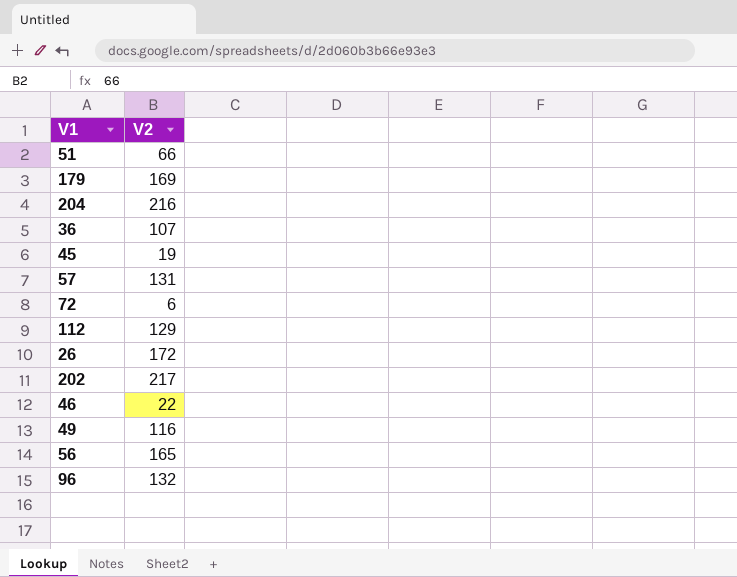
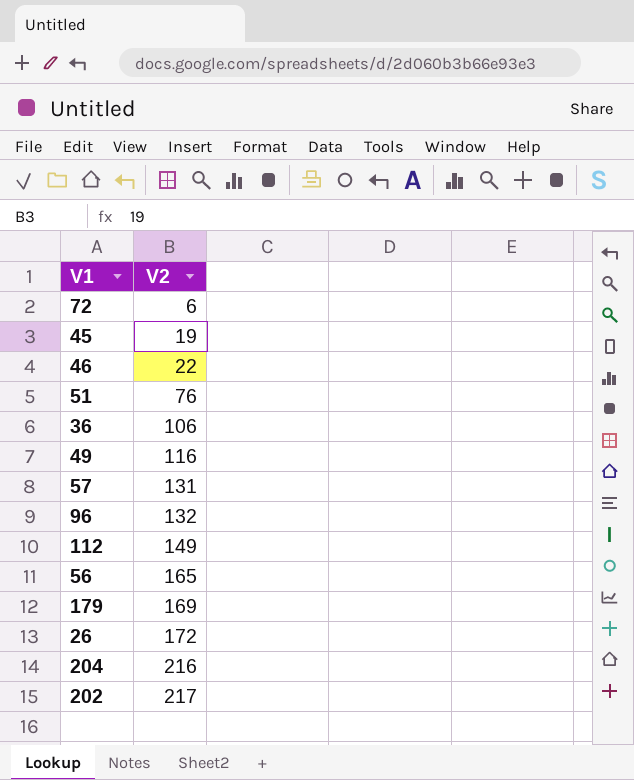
row order: none -> V2 ascending
51 | V2: 66 -> 76
36 | V2: 107 -> 106
112 | V2: 129 -> 149

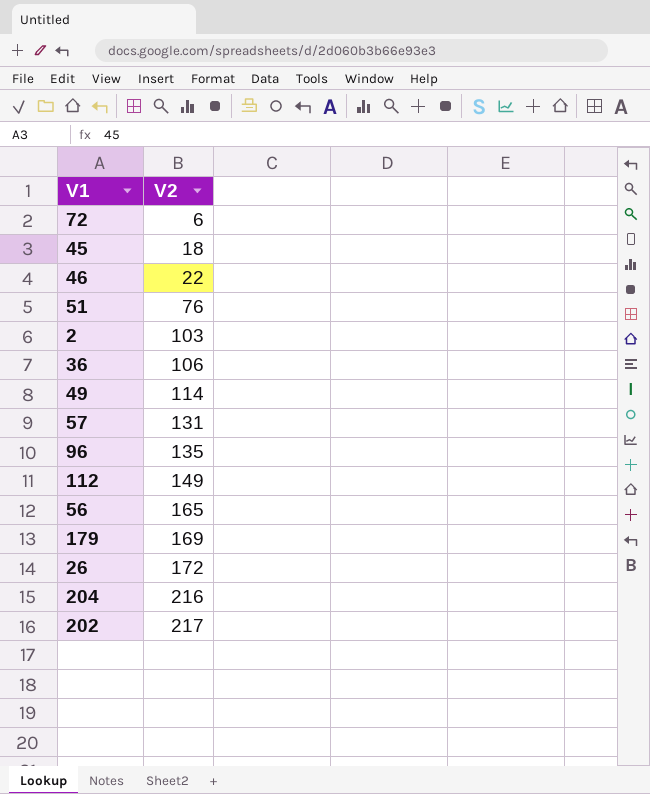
45 | V2: 19 -> 18
row 2: none -> 103
49 | V2: 116 -> 114
96 | V2: 132 -> 135

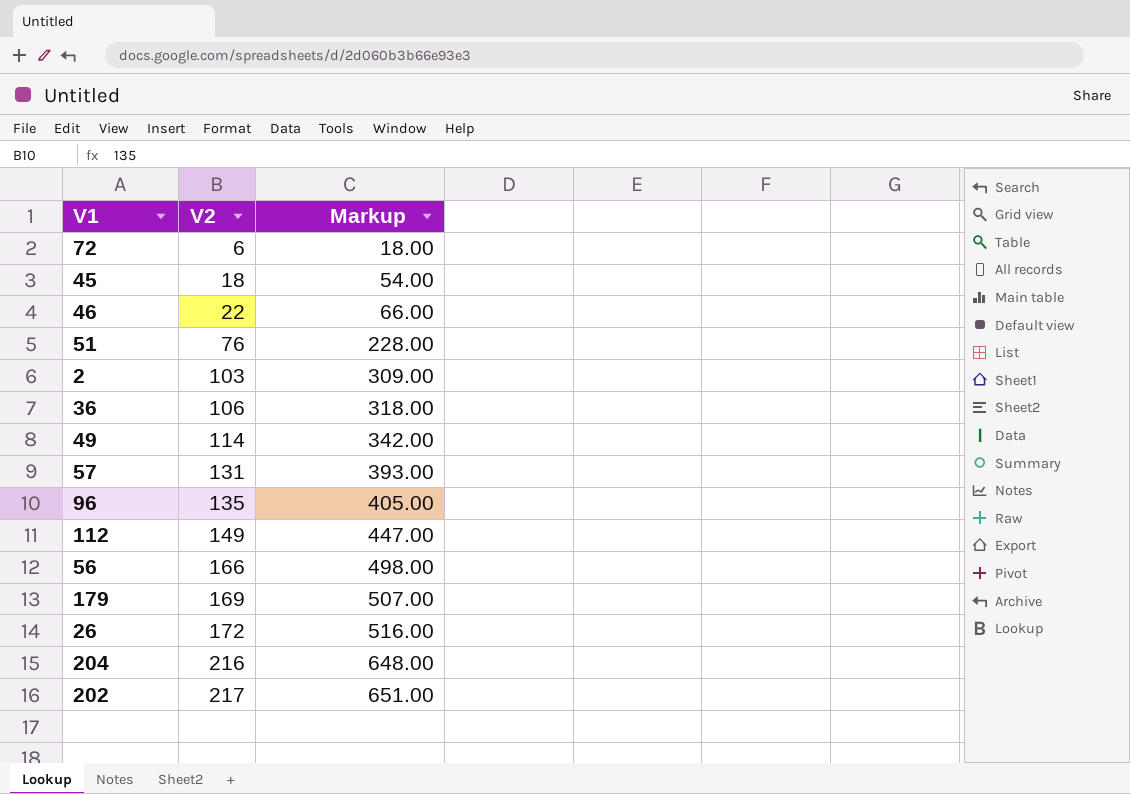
column Markup | formula: none -> [V2] * 3
56 | V2: 165 -> 166

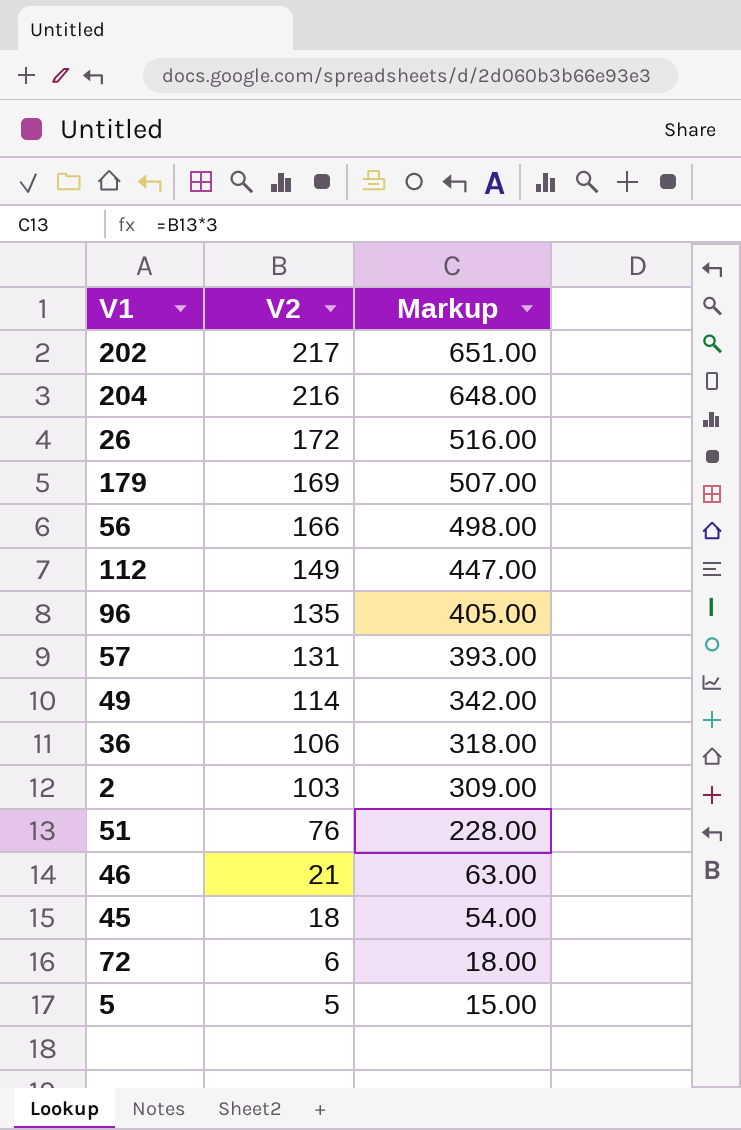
row order: V2 ascending -> V2 descending
46 | V2: 22 -> 21
46 | Markup: 66.00 -> 63.00
row 5: none -> 5 | 15.00

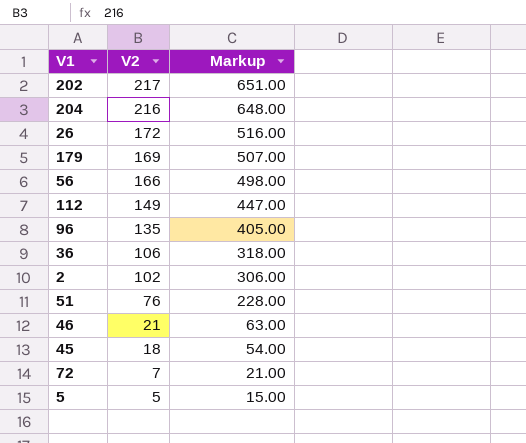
row 57: 131 | 393.00 -> none
row 49: 114 | 342.00 -> none
2 | V2: 103 -> 102
2 | Markup: 309.00 -> 306.00
72 | V2: 6 -> 7
72 | Markup: 18.00 -> 21.00

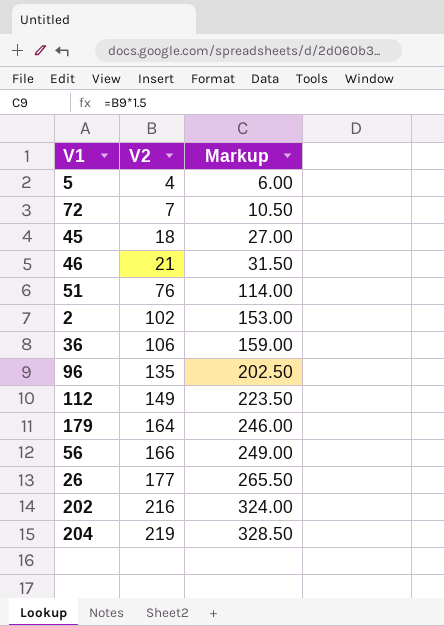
row order: V2 descending -> V2 ascending
column Markup | formula: [V2] * 3 -> [V2] * 1.5
5 | V2: 5 -> 4
179 | V2: 169 -> 164
26 | V2: 172 -> 177
202 | V2: 217 -> 216
204 | V2: 216 -> 219

